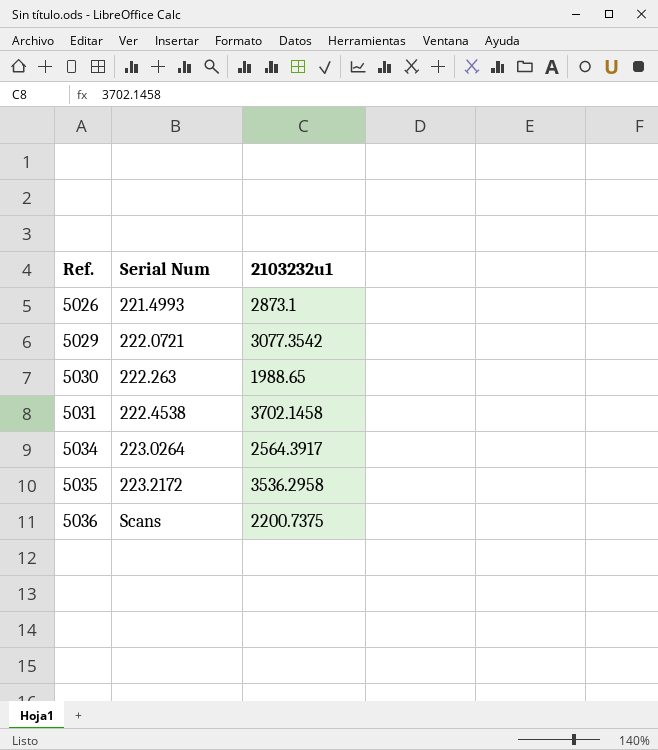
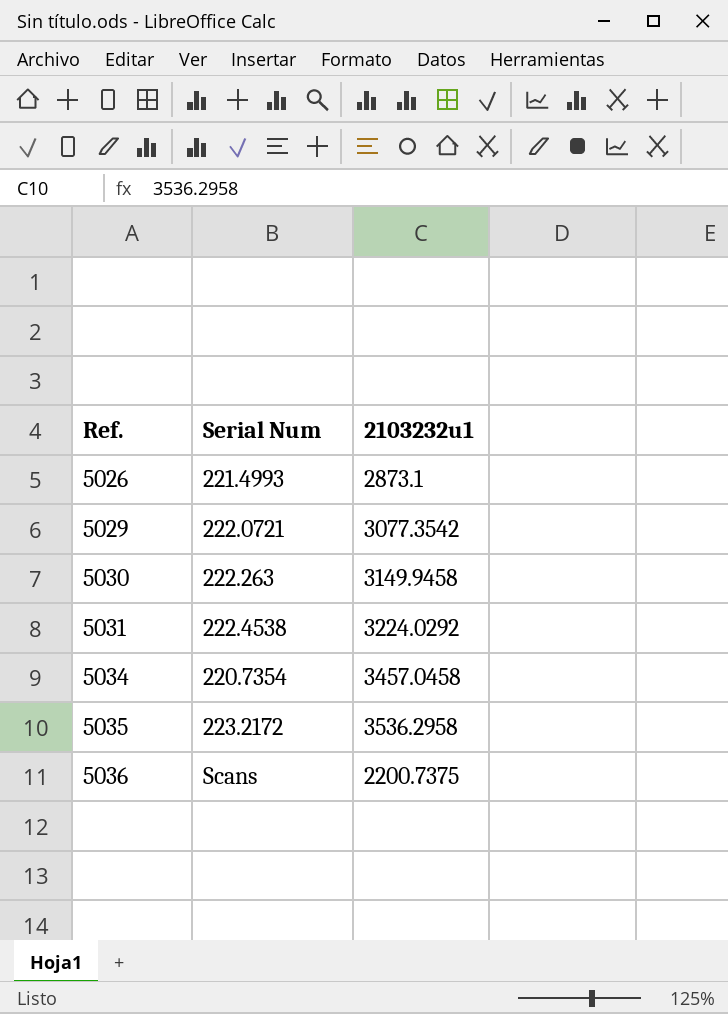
5030 | 2103232u1: 1988.65 -> 3149.9458
5031 | 2103232u1: 3702.1458 -> 3224.0292
5034 | Serial Num: 223.0264 -> 220.7354
5034 | 2103232u1: 2564.3917 -> 3457.0458

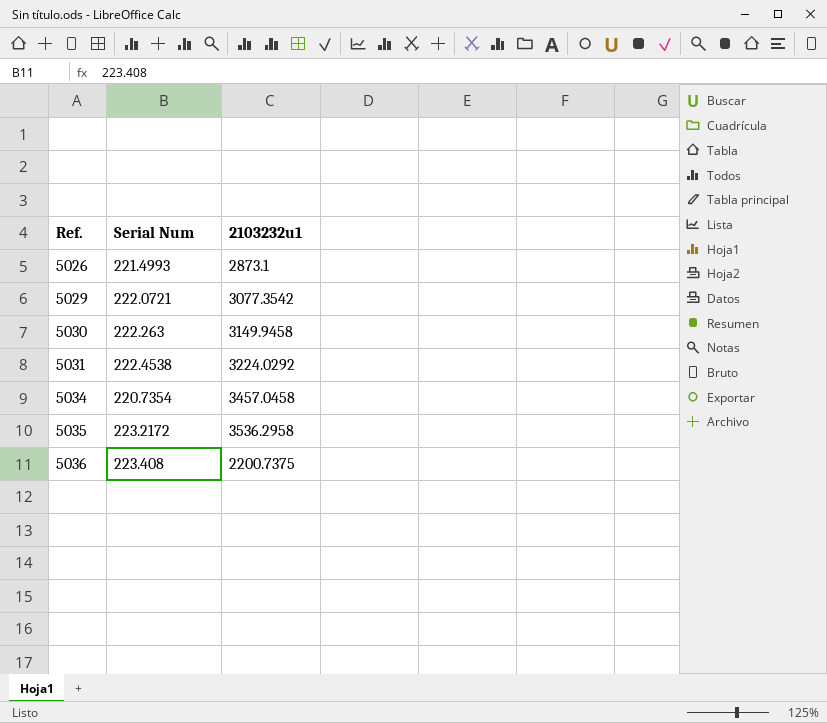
5036 | Serial Num: Scans -> 223.408

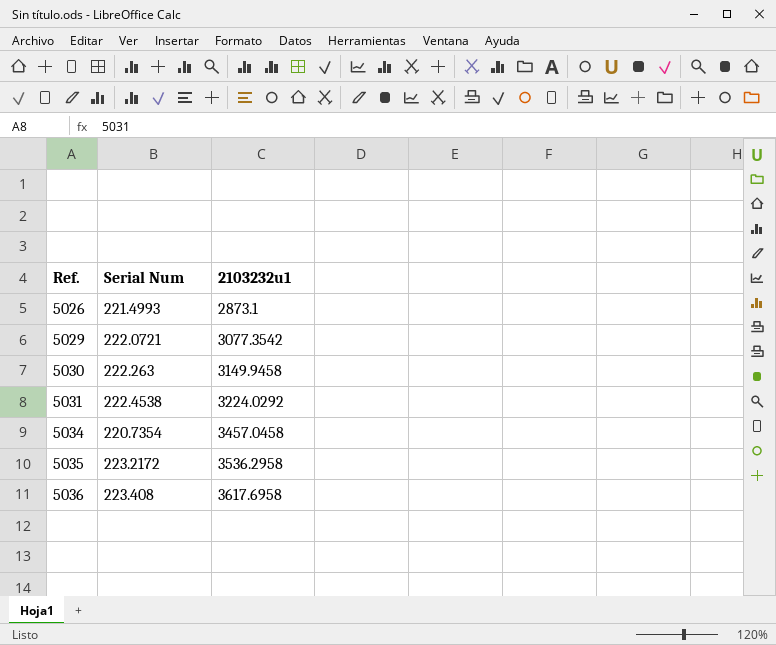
5036 | 2103232u1: 2200.7375 -> 3617.6958

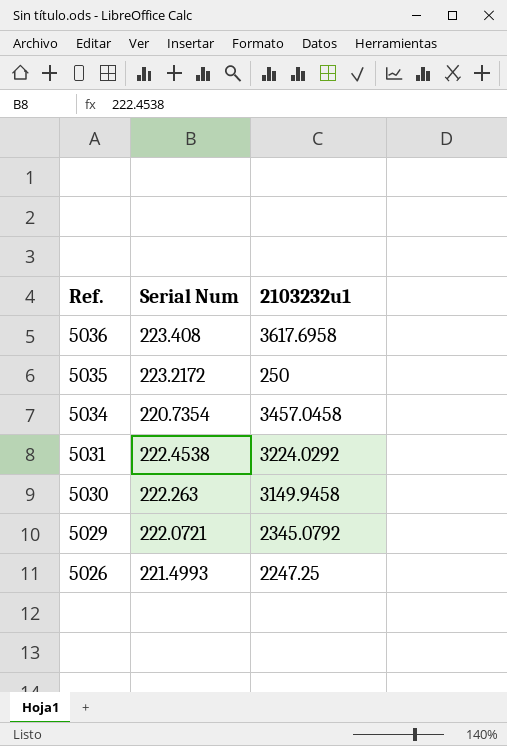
row order: Ref. ascending -> Ref. descending
5035 | 2103232u1: 3536.2958 -> 250
5029 | 2103232u1: 3077.3542 -> 2345.0792
5026 | 2103232u1: 2873.1 -> 2247.25

